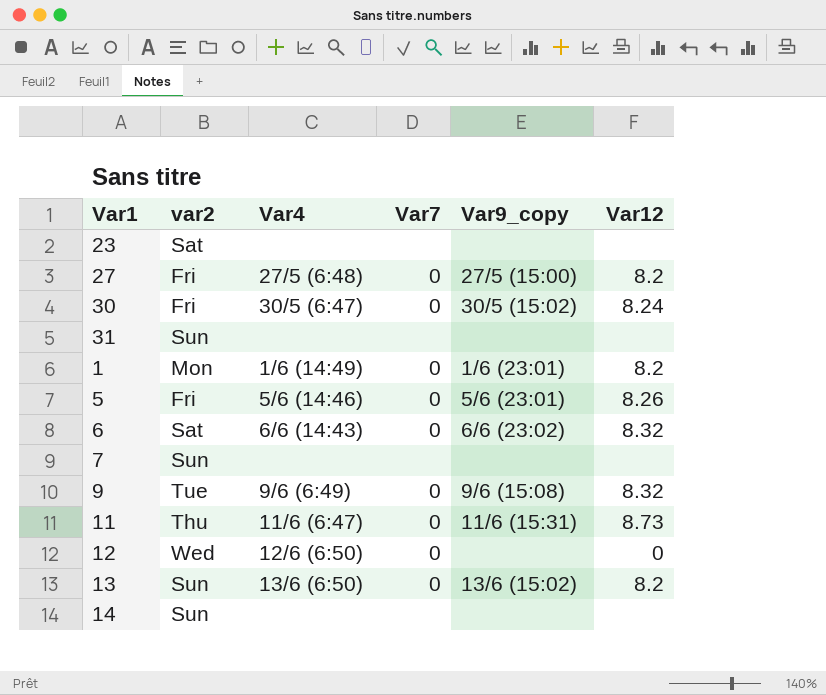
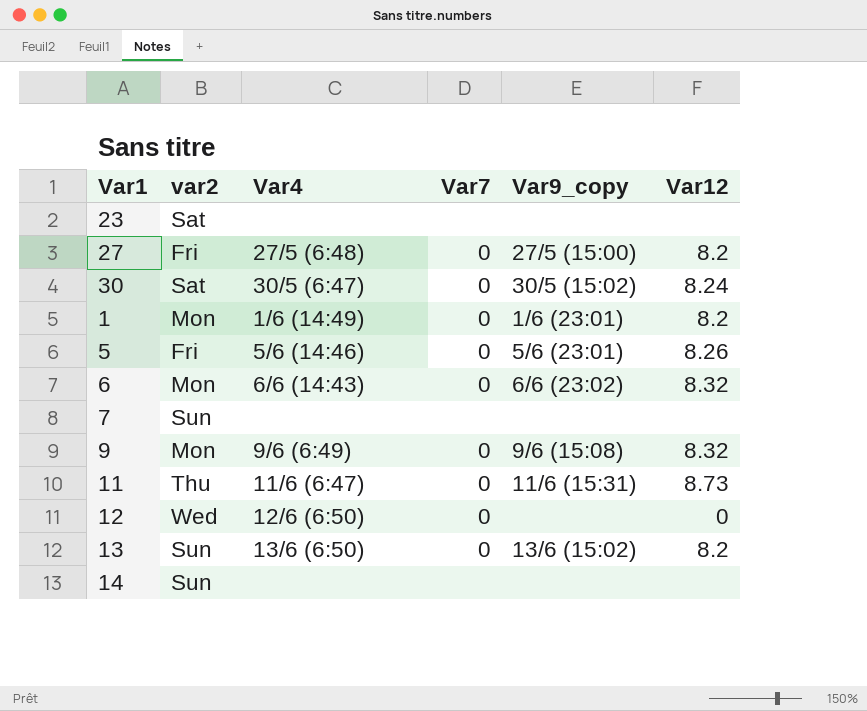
row 31: Sun | none | none | none | none -> none
30 | var2: Fri -> Sat
6 | var2: Sat -> Mon
9 | var2: Tue -> Mon

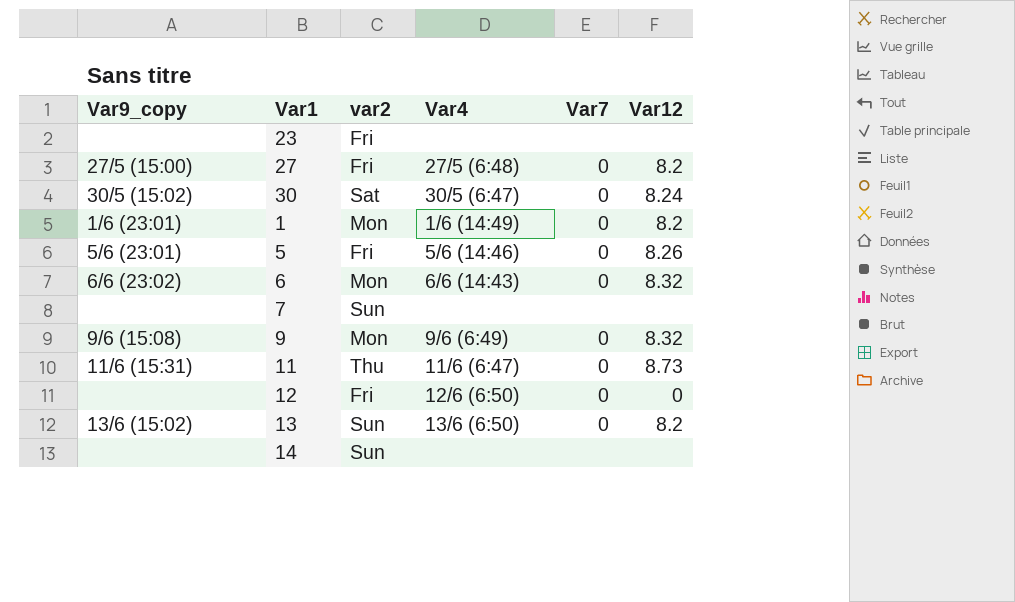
column Var9_copy | position: 5 -> 1
23 | var2: Sat -> Fri
12 | var2: Wed -> Fri

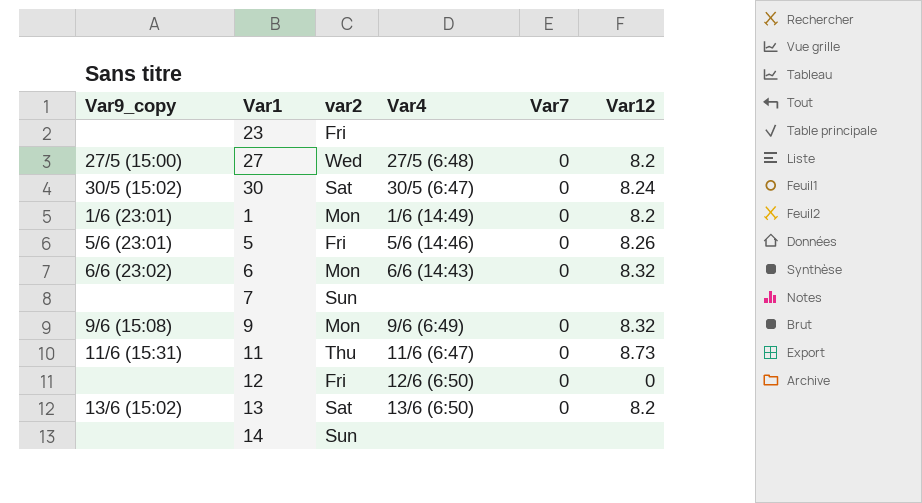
27 | var2: Fri -> Wed
13 | var2: Sun -> Sat

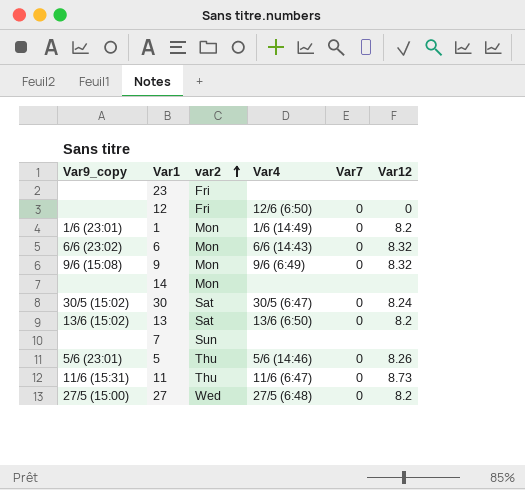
row order: none -> var2 ascending
14 | var2: Sun -> Mon
5 | var2: Fri -> Thu

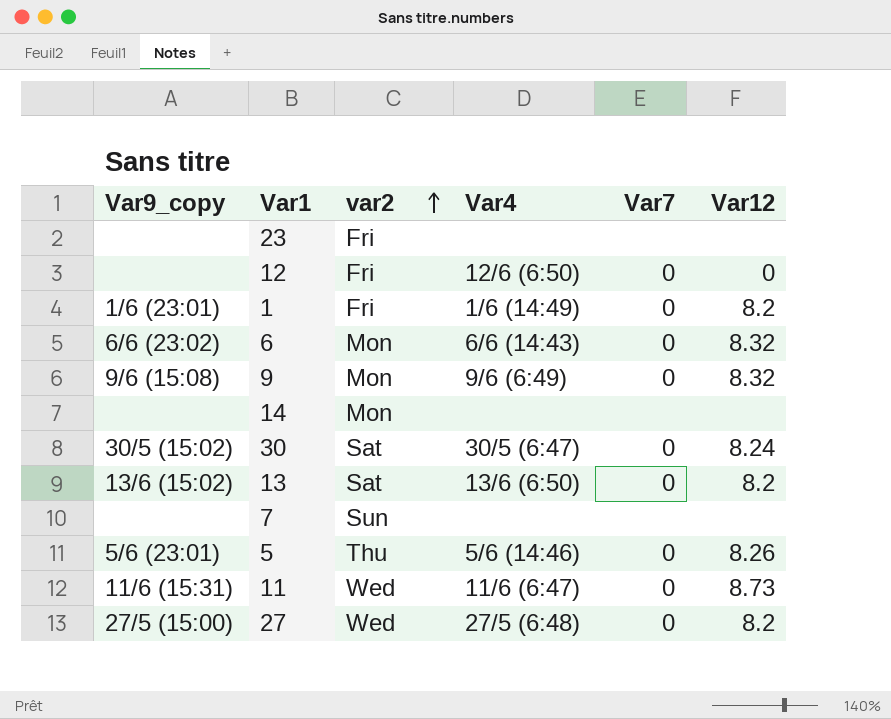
1 | var2: Mon -> Fri
11 | var2: Thu -> Wed

